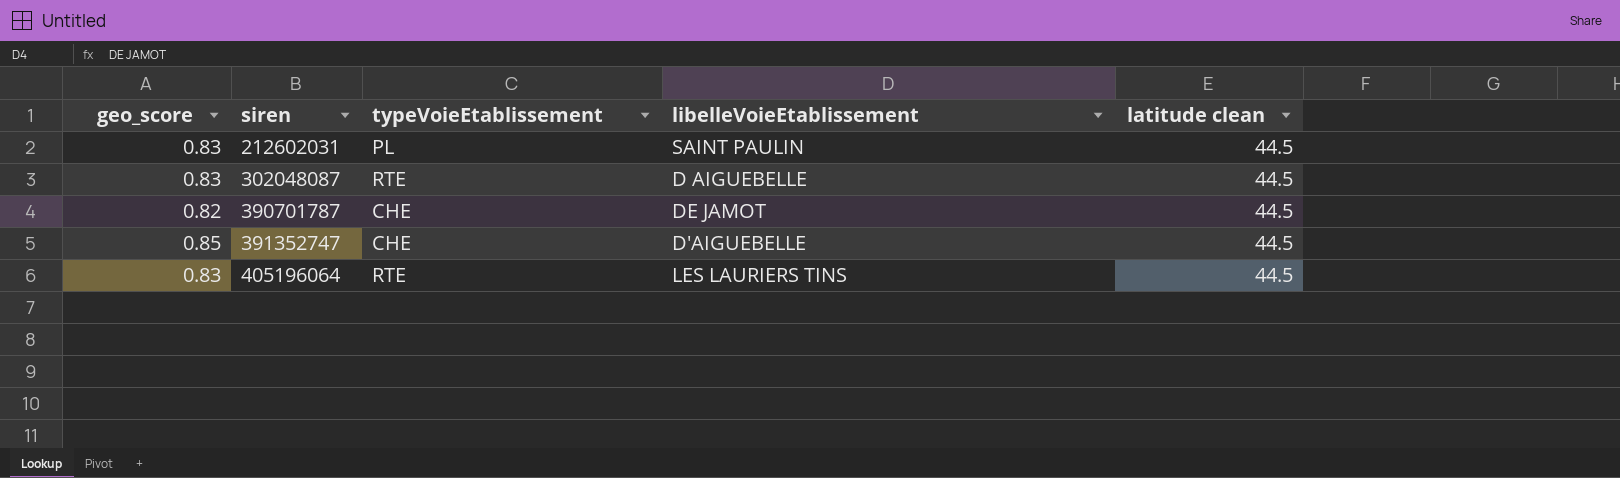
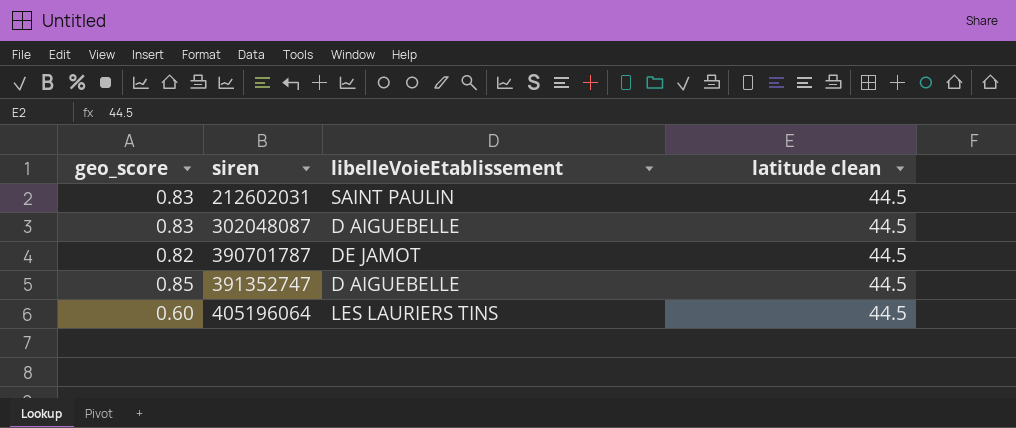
column typeVoieEtablissement | position: 3 -> none
391352747 | libelleVoieEtablissement: D'AIGUEBELLE -> D AIGUEBELLE
405196064 | geo_score: 0.83 -> 0.60

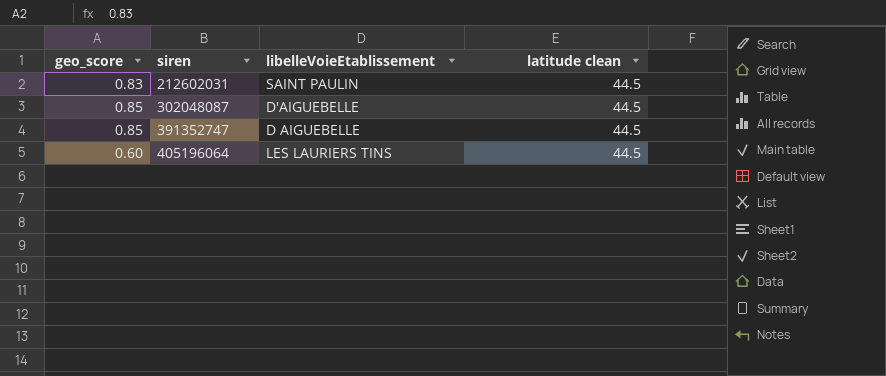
row 390701787: 0.82 | DE JAMOT | 44.5 -> none
302048087 | geo_score: 0.83 -> 0.85
302048087 | libelleVoieEtablissement: D AIGUEBELLE -> D'AIGUEBELLE

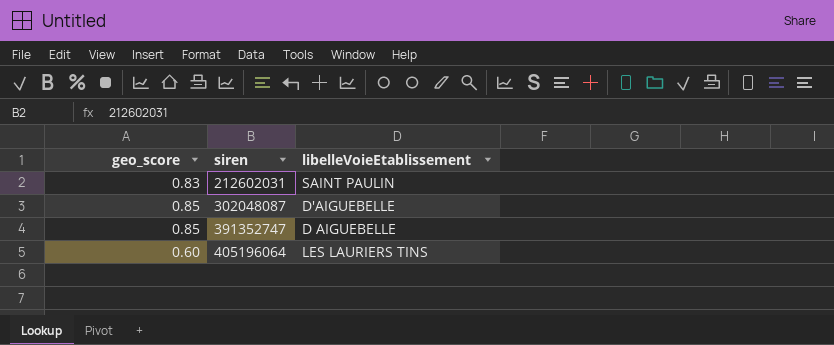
column latitude clean | position: 4 -> none

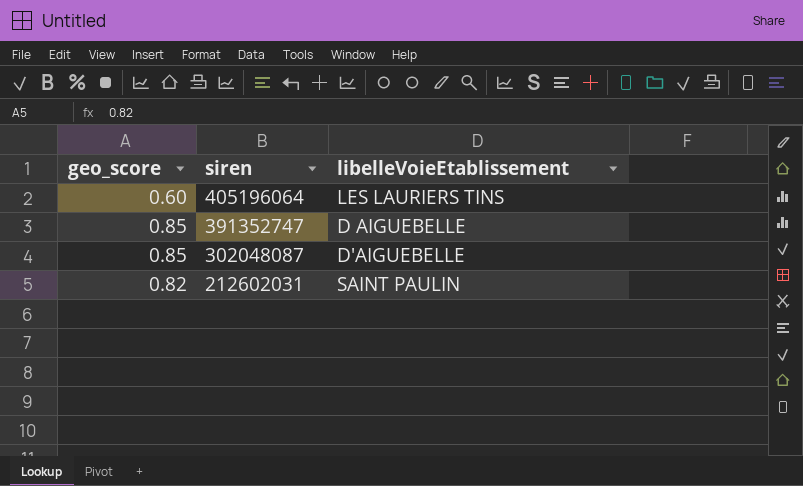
row order: siren ascending -> siren descending
212602031 | geo_score: 0.83 -> 0.82

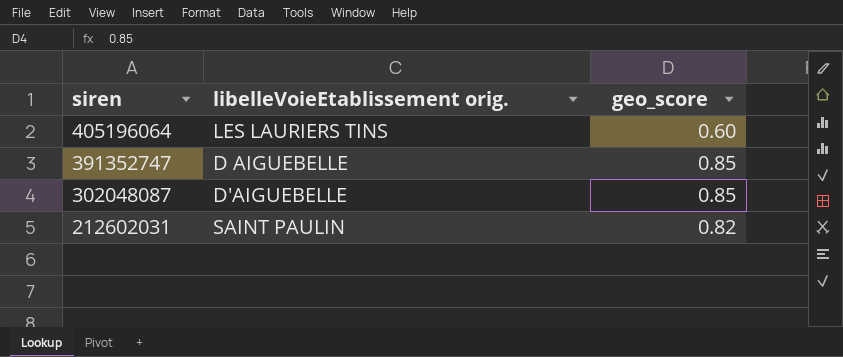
column name: libelleVoieEtablissement -> libelleVoieEtablissement orig.
column geo_score | position: 1 -> 3

